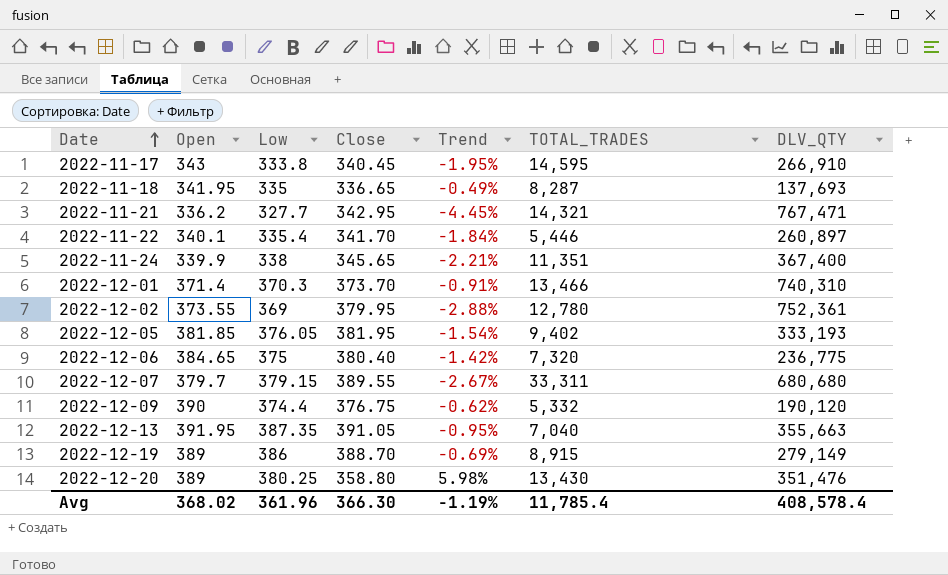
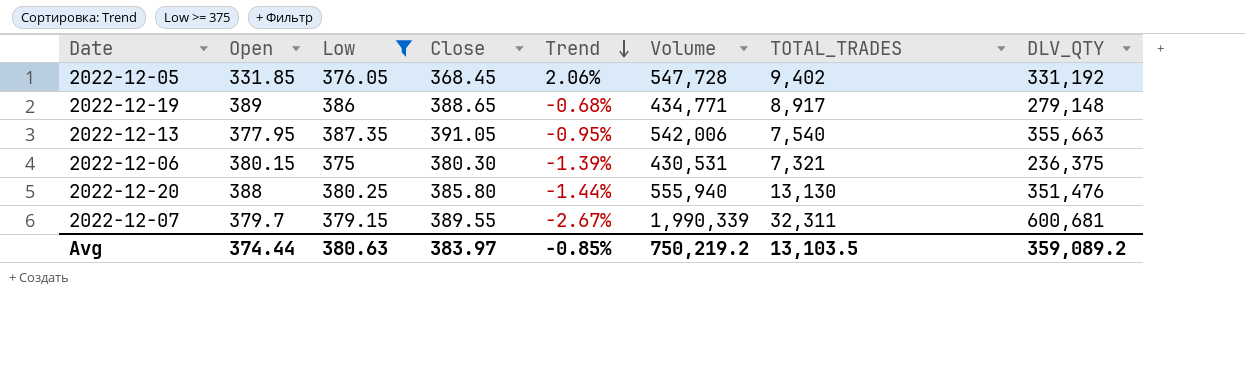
filter: none -> Low >= 375
row order: Date ascending -> Trend descending
column Volume | position: none -> 6
2022-12-05 | Open: 381.85 -> 331.85
2022-12-05 | Close: 381.95 -> 368.45
2022-12-05 | Trend: -1.54% -> 2.06%
2022-12-05 | DLV_QTY: 333,193 -> 331,192
2022-12-19 | Close: 388.70 -> 388.65
2022-12-19 | Trend: -0.69% -> -0.68%
2022-12-19 | TOTAL_TRADES: 8,915 -> 8,917
2022-12-19 | DLV_QTY: 279,149 -> 279,148
2022-12-13 | Open: 391.95 -> 377.95
2022-12-13 | TOTAL_TRADES: 7,040 -> 7,540
2022-12-06 | Open: 384.65 -> 380.15
2022-12-06 | Close: 380.40 -> 380.30
2022-12-06 | Trend: -1.42% -> -1.39%
2022-12-06 | TOTAL_TRADES: 7,320 -> 7,321
2022-12-06 | DLV_QTY: 236,775 -> 236,375
2022-12-20 | Open: 389 -> 388
2022-12-20 | Close: 358.80 -> 385.80
2022-12-20 | Trend: 5.98% -> -1.44%
2022-12-20 | TOTAL_TRADES: 13,430 -> 13,130
2022-12-07 | TOTAL_TRADES: 33,311 -> 32,311
2022-12-07 | DLV_QTY: 680,680 -> 600,681
Avg | Open: 368.02 -> 374.44
Avg | Low: 361.96 -> 380.63
Avg | Close: 366.30 -> 383.97
Avg | Trend: -1.19% -> -0.85%
Avg | TOTAL_TRADES: 11,785.4 -> 13,103.5
Avg | DLV_QTY: 408,578.4 -> 359,089.2

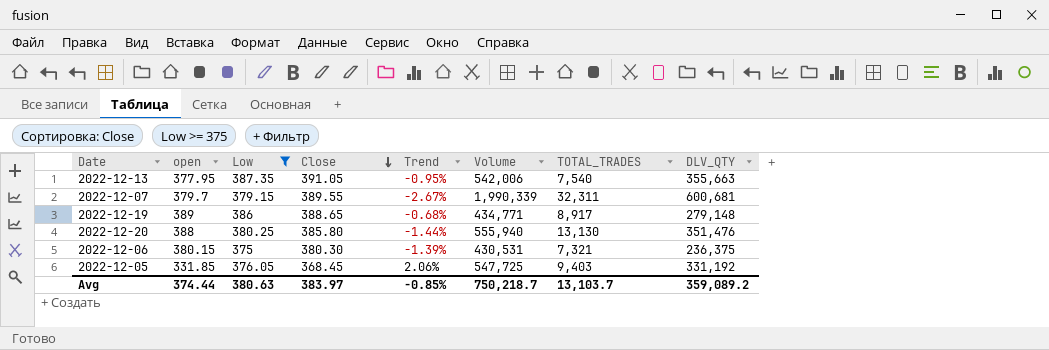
row order: Trend descending -> Close descending
column name: Open -> open
2022-12-05 | Volume: 547,728 -> 547,725
2022-12-05 | TOTAL_TRADES: 9,402 -> 9,403
Avg | Volume: 750,219.2 -> 750,218.7
Avg | TOTAL_TRADES: 13,103.5 -> 13,103.7

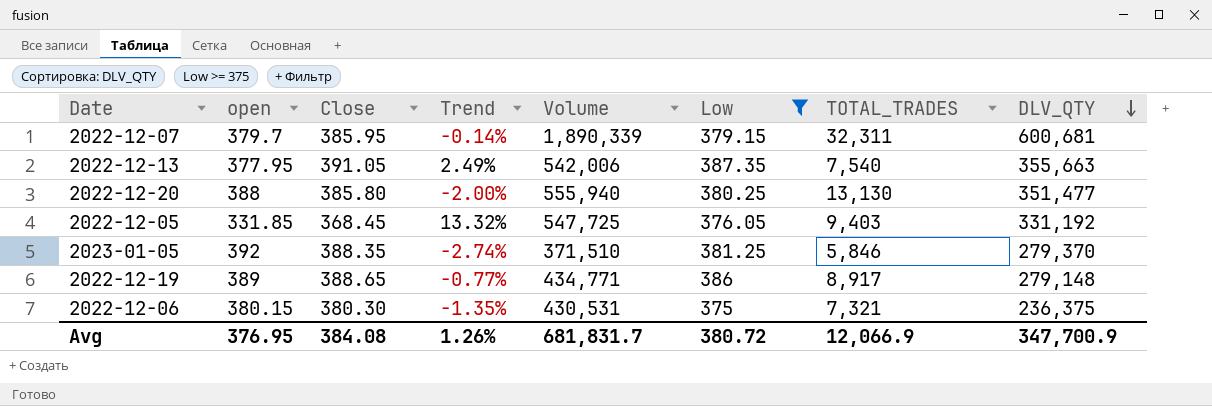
row order: Close descending -> DLV_QTY descending
column Trend | formula: ([Low] - [Close]) / [Close] -> ([Low] - [open]) / [open]
column Low | position: 3 -> 6
2022-12-07 | Close: 389.55 -> 385.95
2022-12-07 | Volume: 1,990,339 -> 1,890,339
2022-12-20 | DLV_QTY: 351,476 -> 351,477
row 2023-01-05: none -> 392 | 388.35 | -2.74% | 371,510 | 381.25 | 5,846 | 279,370
Avg | open: 374.44 -> 376.95
Avg | Close: 383.97 -> 384.08
Avg | Trend: -0.85% -> 1.26%
Avg | Volume: 750,218.7 -> 681,831.7
Avg | Low: 380.63 -> 380.72
Avg | TOTAL_TRADES: 13,103.7 -> 12,066.9
Avg | DLV_QTY: 359,089.2 -> 347,700.9

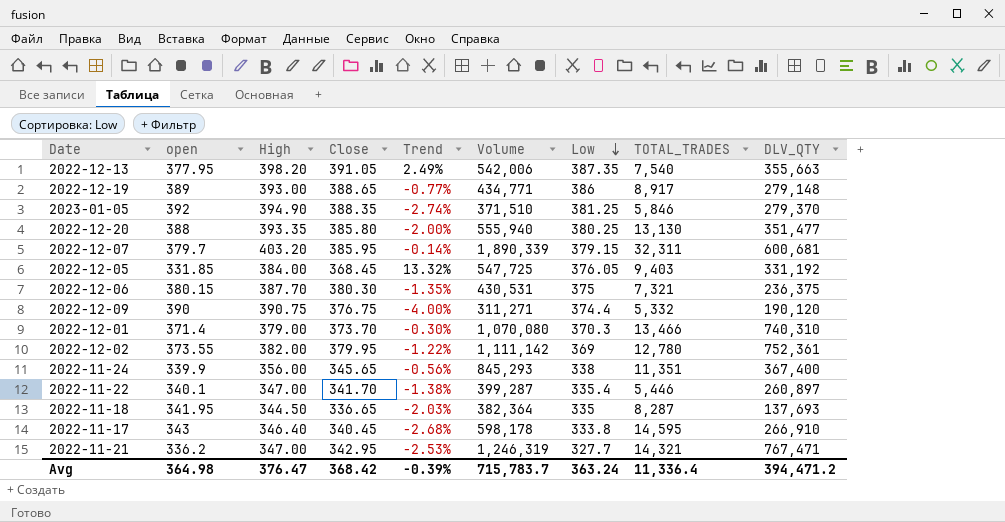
filter: Low >= 375 -> none
row order: DLV_QTY descending -> Low descending
column High | position: none -> 3
Avg | open: 376.95 -> 364.98
Avg | Close: 384.08 -> 368.42
Avg | Trend: 1.26% -> -0.39%
Avg | Volume: 681,831.7 -> 715,783.7
Avg | Low: 380.72 -> 363.24
Avg | TOTAL_TRADES: 12,066.9 -> 11,336.4
Avg | DLV_QTY: 347,700.9 -> 394,471.2

